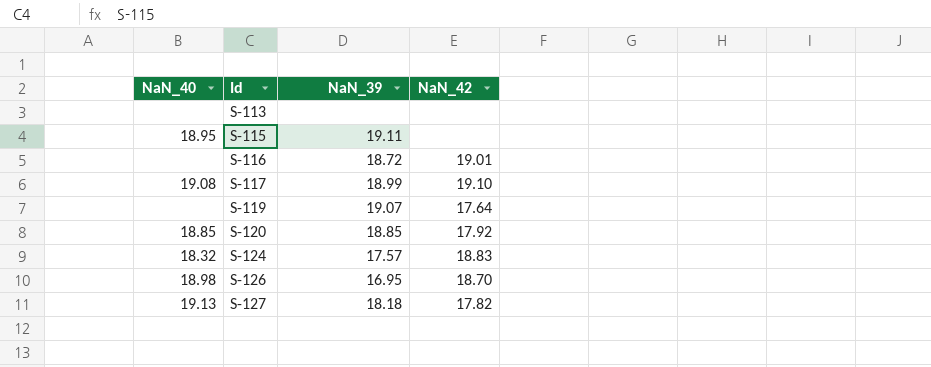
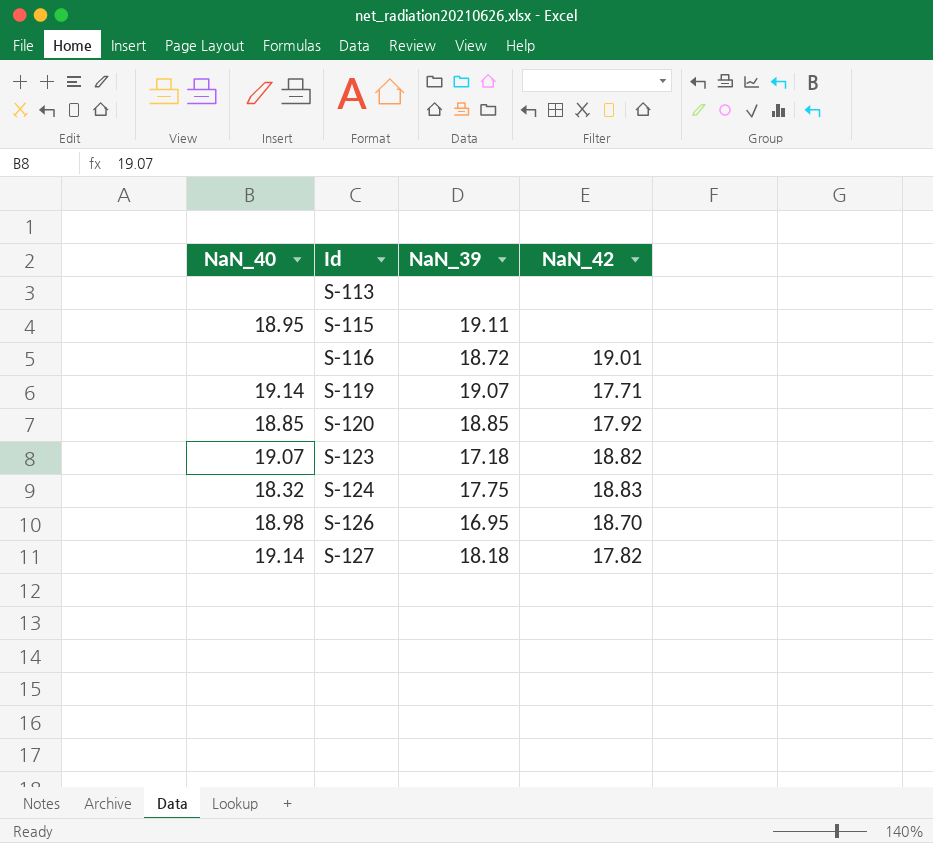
row S-117: 19.08 | 18.99 | 19.10 -> none
S-119 | NaN_40: none -> 19.14
S-119 | NaN_42: 17.64 -> 17.71
row S-123: none -> 19.07 | 17.18 | 18.82
S-124 | NaN_39: 17.57 -> 17.75
S-127 | NaN_40: 19.13 -> 19.14

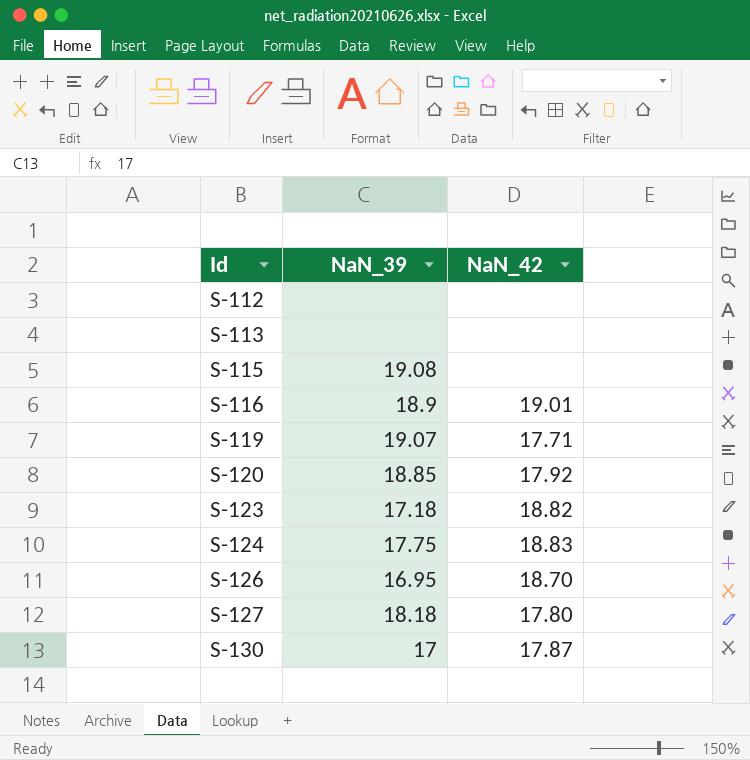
column NaN_40 | position: 1 -> none
row S-112: none -> none | none
S-115 | NaN_39: 19.11 -> 19.08
S-116 | NaN_39: 18.72 -> 18.9
S-127 | NaN_42: 17.82 -> 17.80
row S-130: none -> 17 | 17.87

